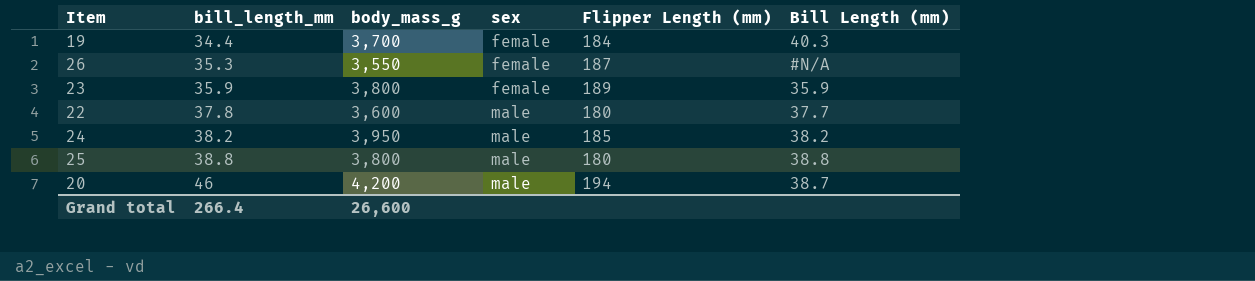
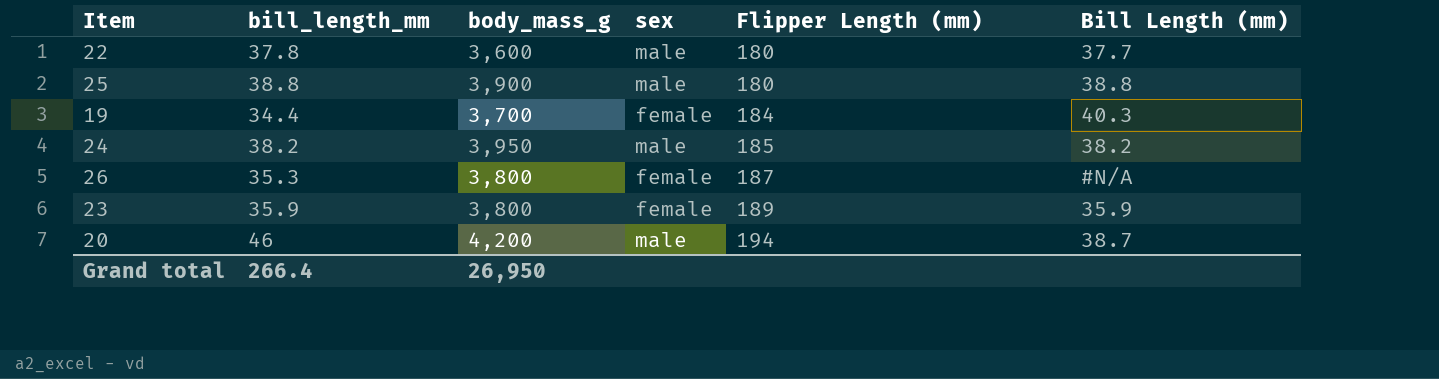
row order: bill_length_mm ascending -> Flipper Length (mm) ascending
25 | body_mass_g: 3,800 -> 3,900
26 | body_mass_g: 3,550 -> 3,800
Grand total | body_mass_g: 26,600 -> 26,950

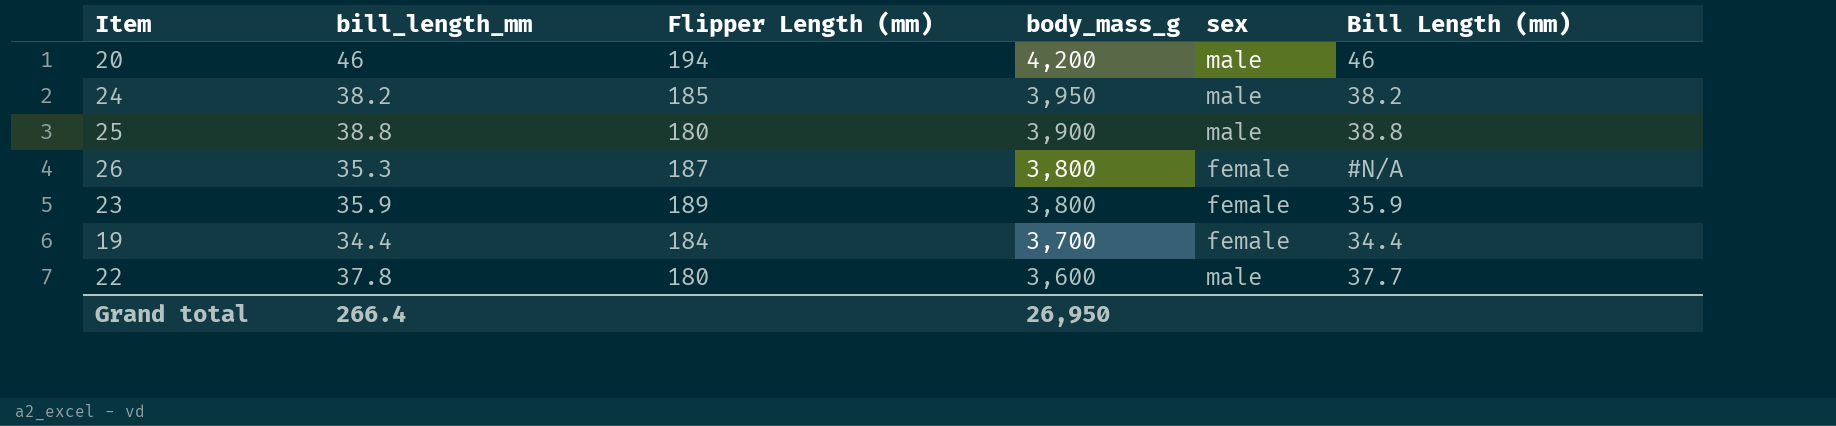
row order: Flipper Length (mm) ascending -> body_mass_g descending
column Flipper Length (mm) | position: 5 -> 3
20 | Bill Length (mm): 38.7 -> 46
19 | Bill Length (mm): 40.3 -> 34.4

